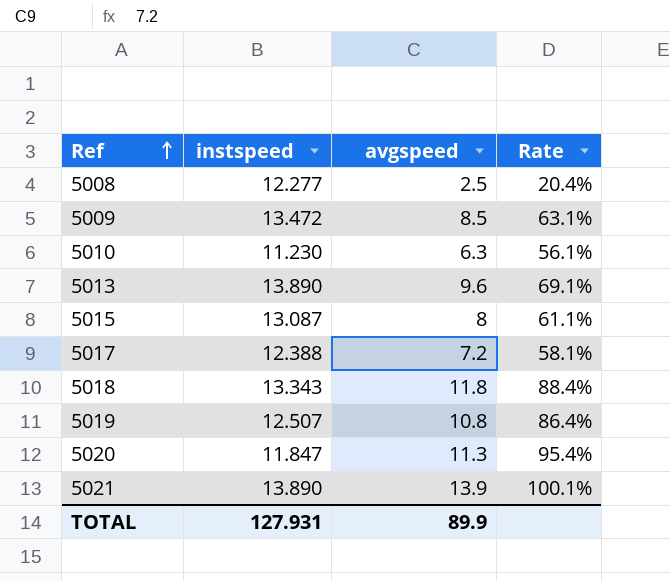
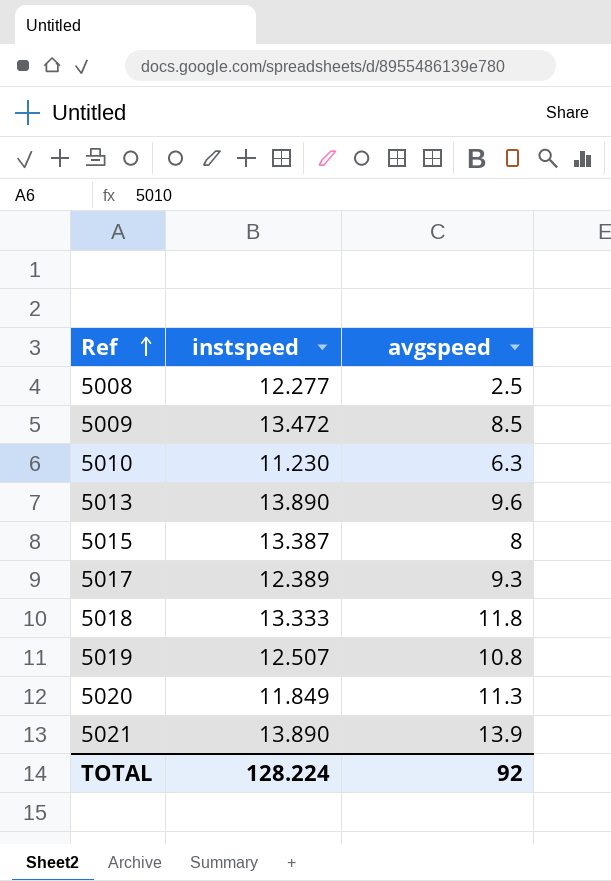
column Rate | formula: [avgspeed] / [instspeed] -> none
5015 | instspeed: 13.087 -> 13.387
5017 | instspeed: 12.388 -> 12.389
5017 | avgspeed: 7.2 -> 9.3
5018 | instspeed: 13.343 -> 13.333
5020 | instspeed: 11.847 -> 11.849
TOTAL | instspeed: 127.931 -> 128.224
TOTAL | avgspeed: 89.9 -> 92

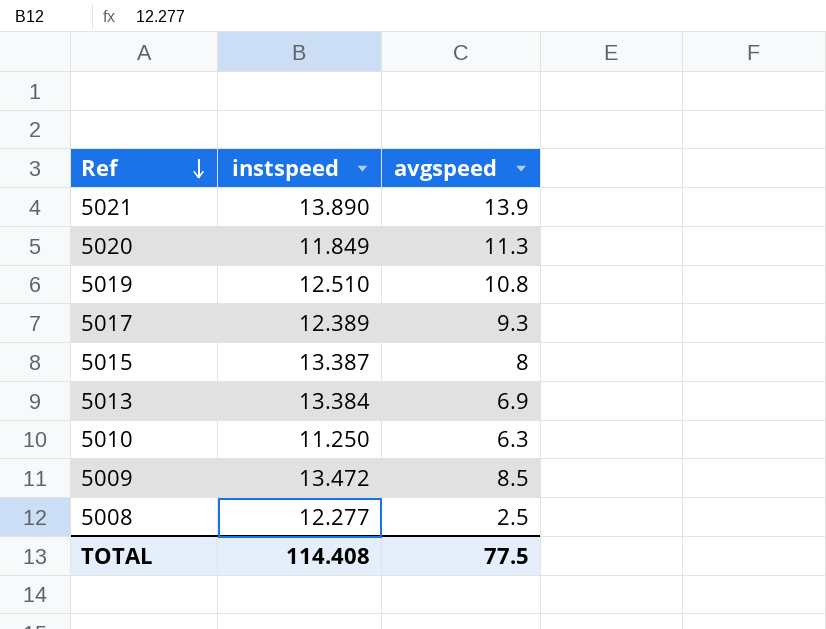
row order: Ref ascending -> Ref descending
row 5018: 13.333 | 11.8 -> none
5019 | instspeed: 12.507 -> 12.510
5013 | instspeed: 13.890 -> 13.384
5013 | avgspeed: 9.6 -> 6.9
5010 | instspeed: 11.230 -> 11.250
TOTAL | instspeed: 128.224 -> 114.408
TOTAL | avgspeed: 92 -> 77.5

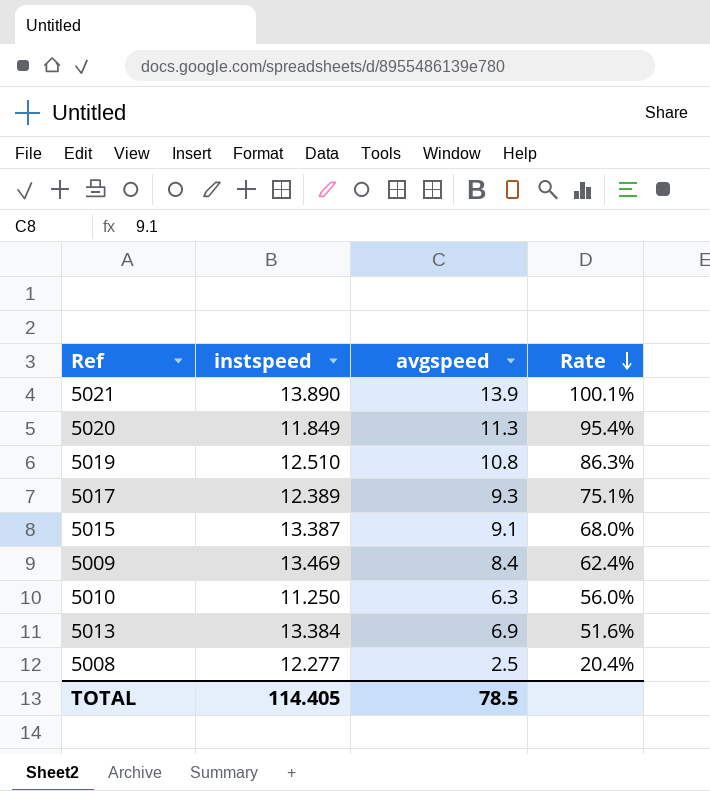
row order: Ref descending -> Rate descending
column Rate | formula: none -> [avgspeed] / [instspeed]
5015 | avgspeed: 8 -> 9.1
5009 | instspeed: 13.472 -> 13.469
5009 | avgspeed: 8.5 -> 8.4
TOTAL | instspeed: 114.408 -> 114.405
TOTAL | avgspeed: 77.5 -> 78.5

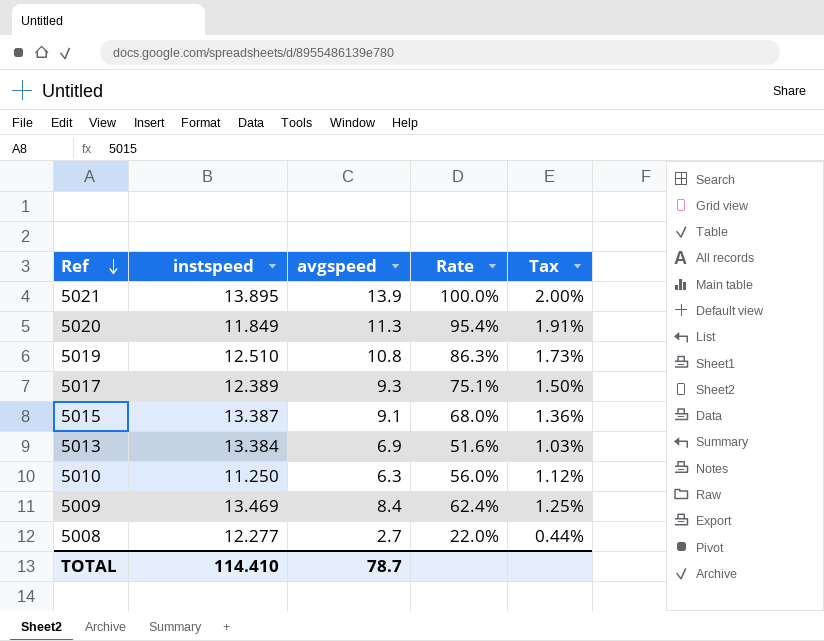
row order: Rate descending -> Ref descending
column Tax | formula: none -> [Rate] * 0.02
5021 | instspeed: 13.890 -> 13.895
5021 | Rate: 100.1% -> 100.0%
5008 | avgspeed: 2.5 -> 2.7
5008 | Rate: 20.4% -> 22.0%
TOTAL | instspeed: 114.405 -> 114.410
TOTAL | avgspeed: 78.5 -> 78.7

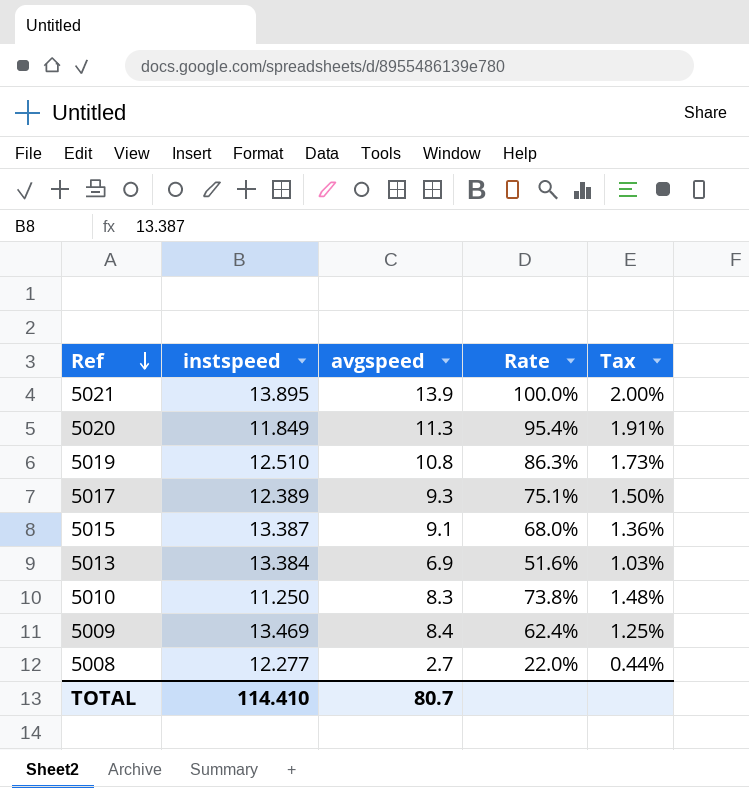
5010 | avgspeed: 6.3 -> 8.3
5010 | Rate: 56.0% -> 73.8%
5010 | Tax: 1.12% -> 1.48%
TOTAL | avgspeed: 78.7 -> 80.7

